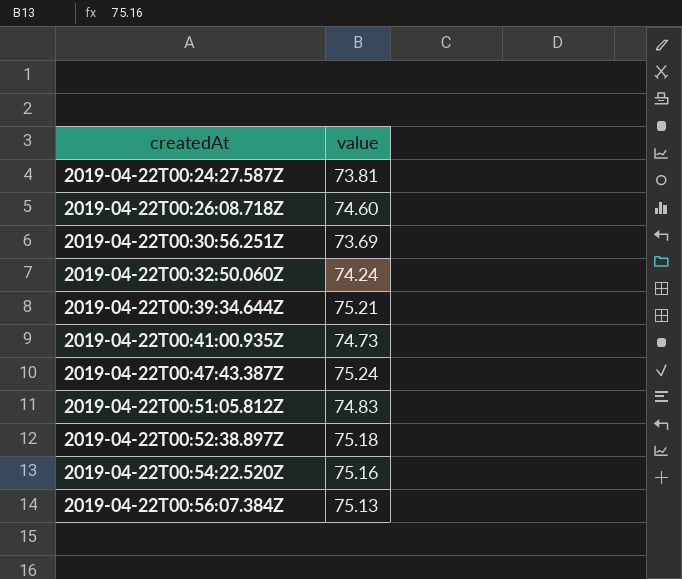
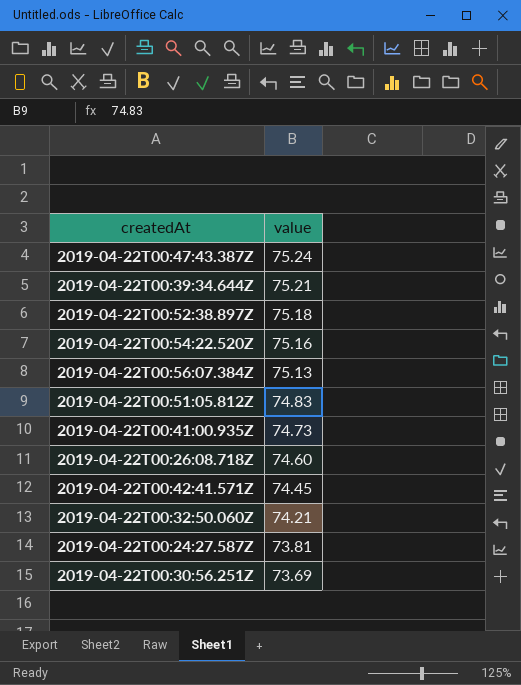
row order: createdAt ascending -> value descending
row 2019-04-22T00:42:41.571Z: none -> 74.45
2019-04-22T00:32:50.060Z | value: 74.24 -> 74.21

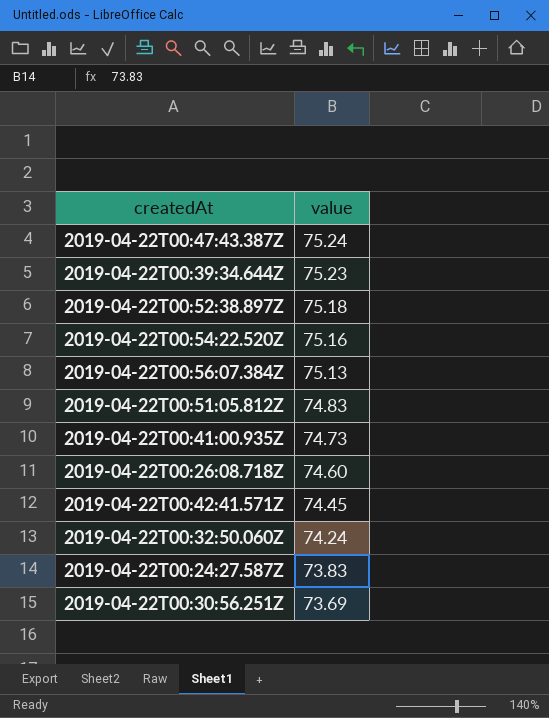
2019-04-22T00:39:34.644Z | value: 75.21 -> 75.23
2019-04-22T00:32:50.060Z | value: 74.21 -> 74.24
2019-04-22T00:24:27.587Z | value: 73.81 -> 73.83

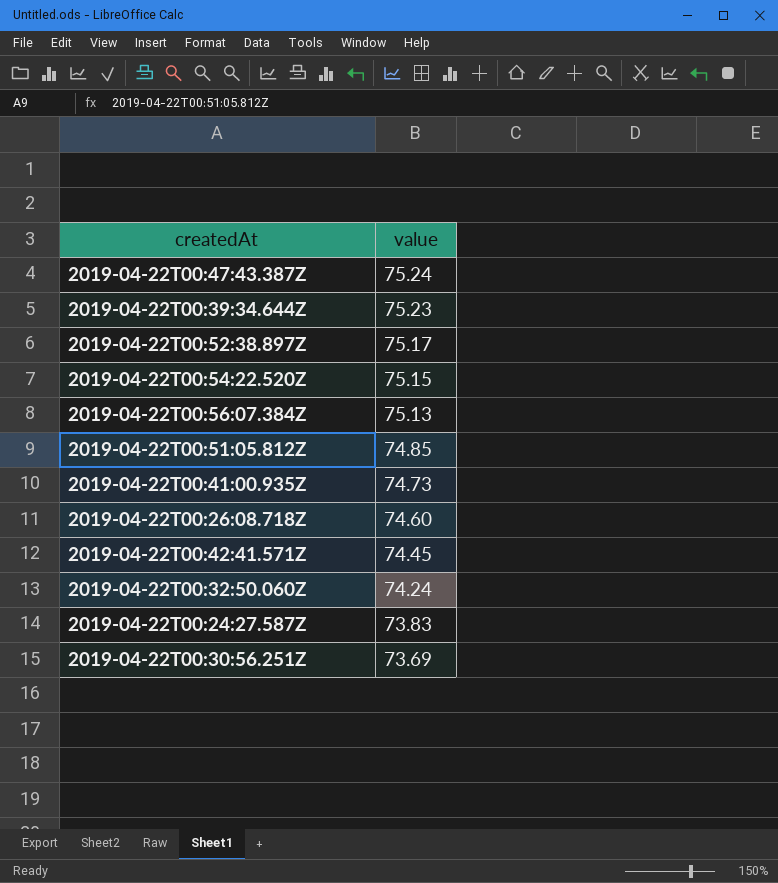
2019-04-22T00:52:38.897Z | value: 75.18 -> 75.17
2019-04-22T00:54:22.520Z | value: 75.16 -> 75.15
2019-04-22T00:51:05.812Z | value: 74.83 -> 74.85

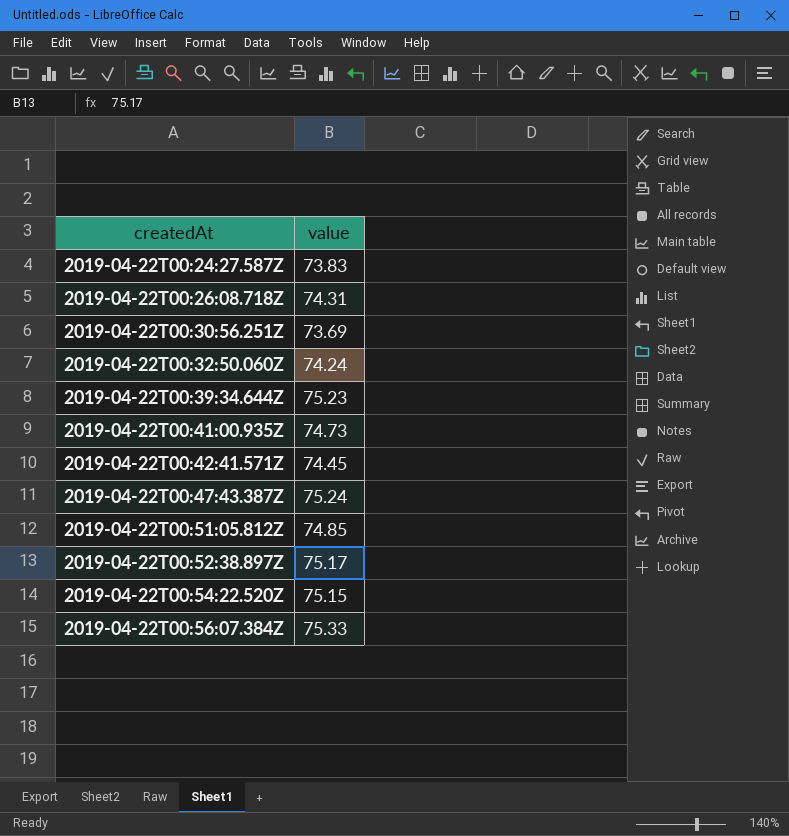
row order: value descending -> createdAt ascending
2019-04-22T00:26:08.718Z | value: 74.60 -> 74.31
2019-04-22T00:56:07.384Z | value: 75.13 -> 75.33

